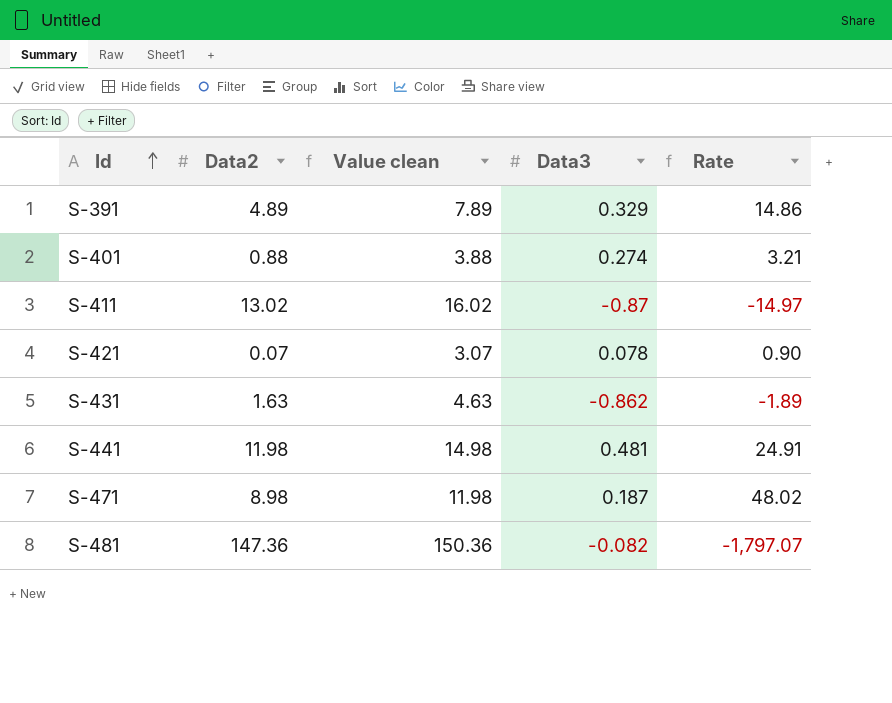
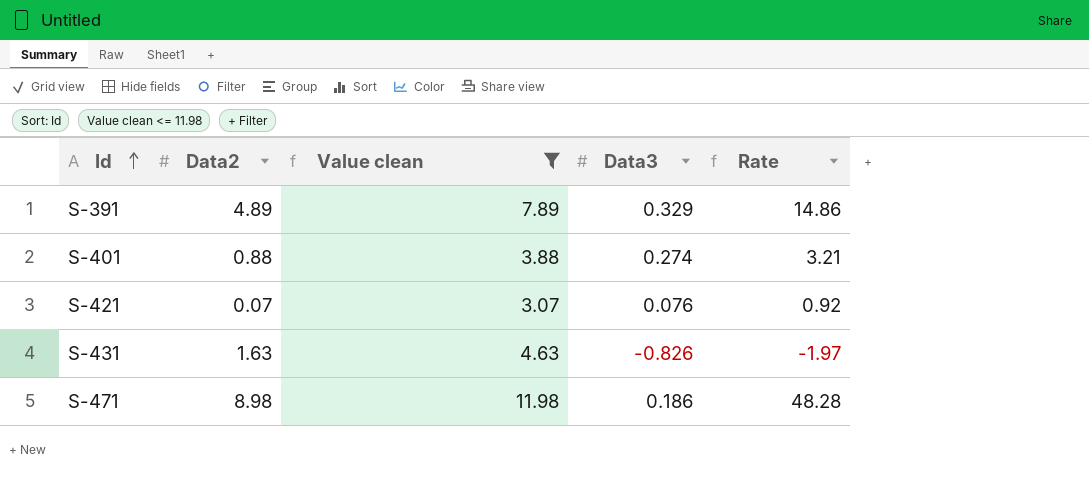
filter: none -> Value clean <= 11.98
S-421 | Data3: 0.078 -> 0.076
S-421 | Rate: 0.90 -> 0.92
S-431 | Data3: -0.862 -> -0.826
S-431 | Rate: -1.89 -> -1.97
S-471 | Data3: 0.187 -> 0.186
S-471 | Rate: 48.02 -> 48.28

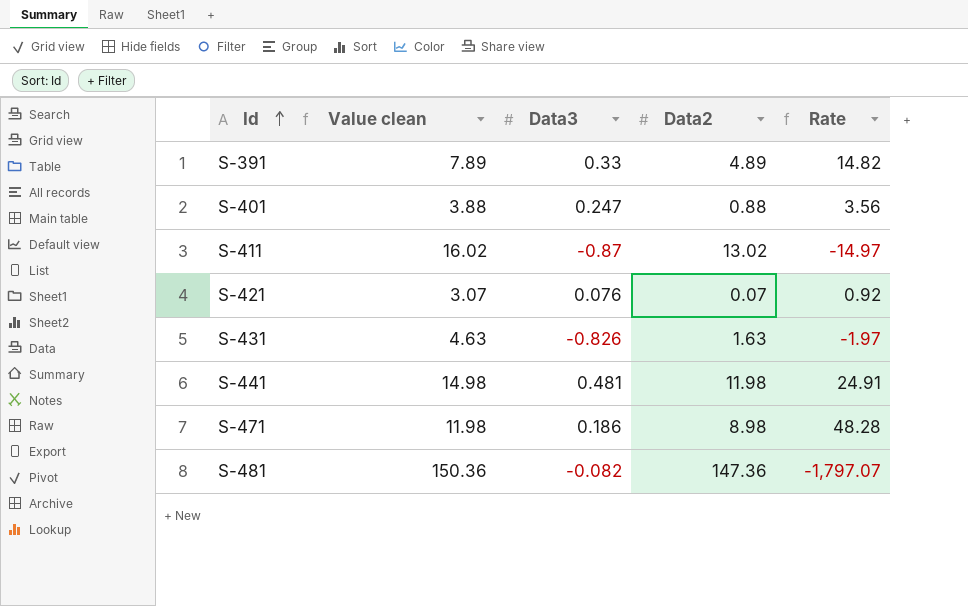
filter: Value clean <= 11.98 -> none
column Data2 | position: 2 -> 4
S-391 | Data3: 0.329 -> 0.33
S-391 | Rate: 14.86 -> 14.82
S-401 | Data3: 0.274 -> 0.247
S-401 | Rate: 3.21 -> 3.56

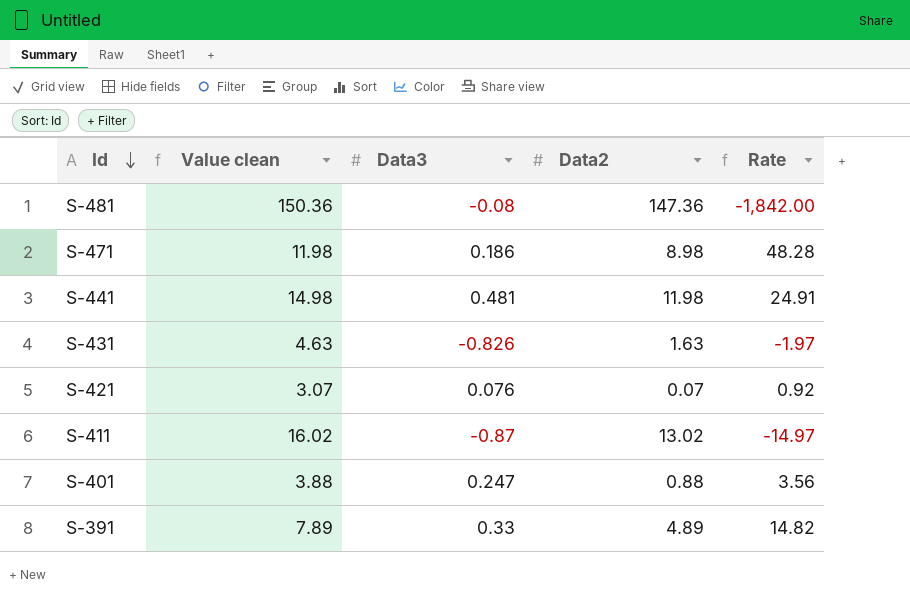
row order: Id ascending -> Id descending
S-481 | Data3: -0.082 -> -0.08
S-481 | Rate: -1,797.07 -> -1,842.00

